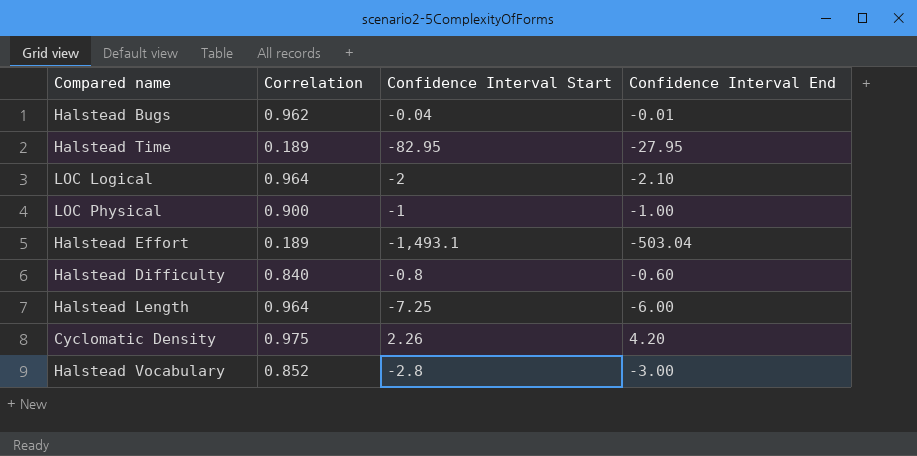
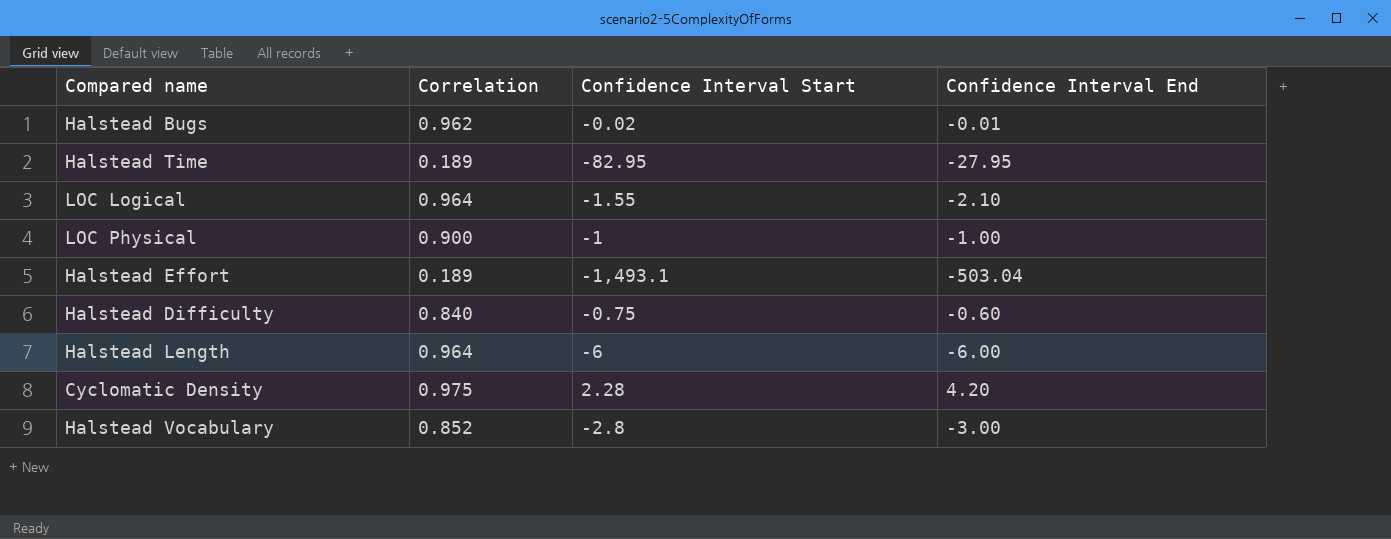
Halstead Bugs | Confidence Interval Start: -0.04 -> -0.02
LOC Logical | Confidence Interval Start: -2 -> -1.55
Halstead Difficulty | Confidence Interval Start: -0.8 -> -0.75
Halstead Length | Confidence Interval Start: -7.25 -> -6
Cyclomatic Density | Confidence Interval Start: 2.26 -> 2.28

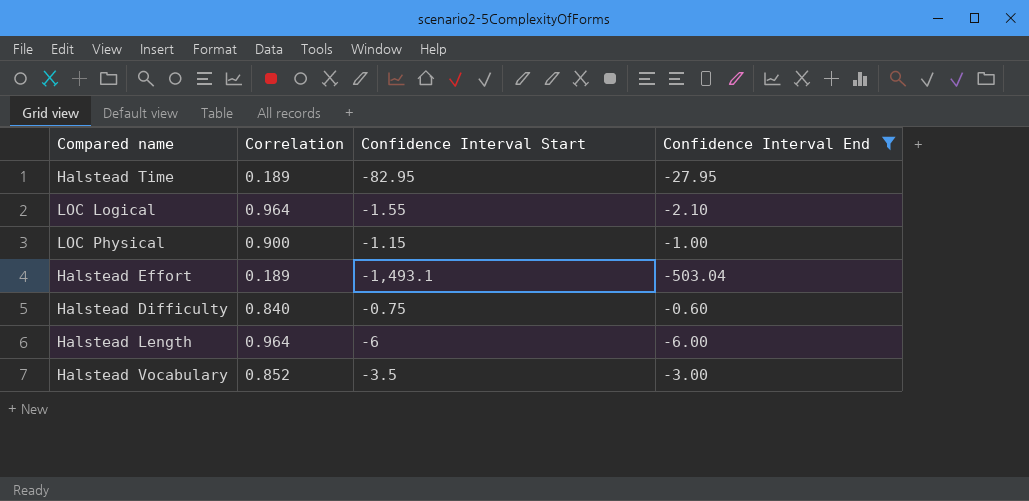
filter: none -> Confidence Interval End <= -0.60
LOC Physical | Confidence Interval Start: -1 -> -1.15
Halstead Vocabulary | Confidence Interval Start: -2.8 -> -3.5

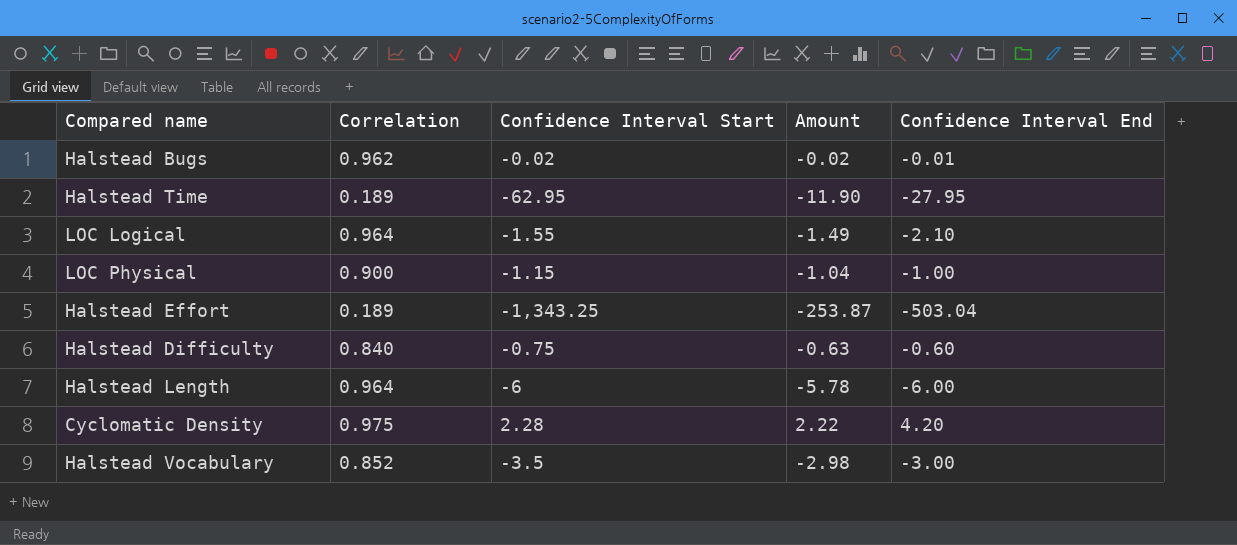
filter: Confidence Interval End <= -0.60 -> none
column Amount | formula: none -> [Correlation] * [Confidence Interval Start]
Halstead Time | Confidence Interval Start: -82.95 -> -62.95
Halstead Effort | Confidence Interval Start: -1,493.1 -> -1,343.25

